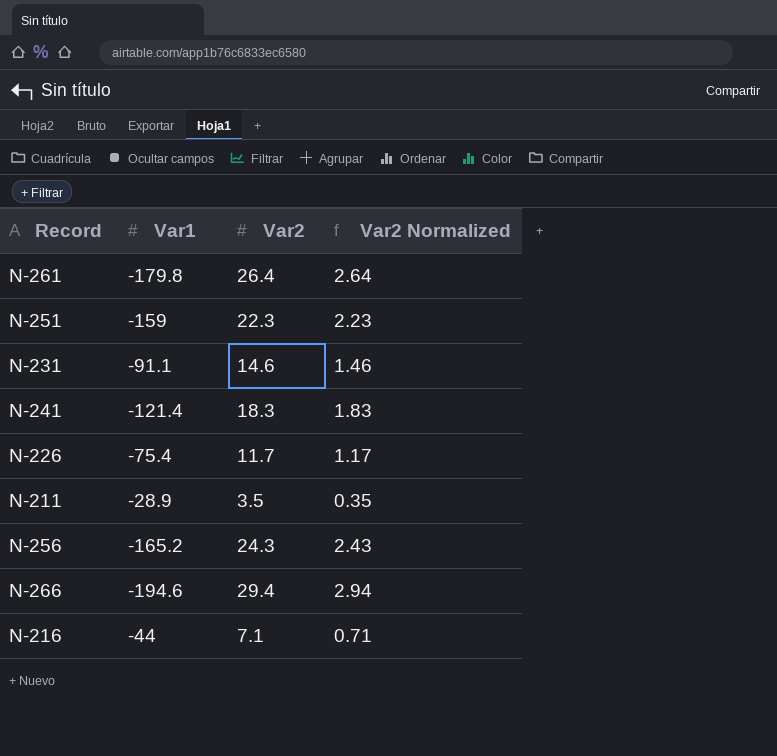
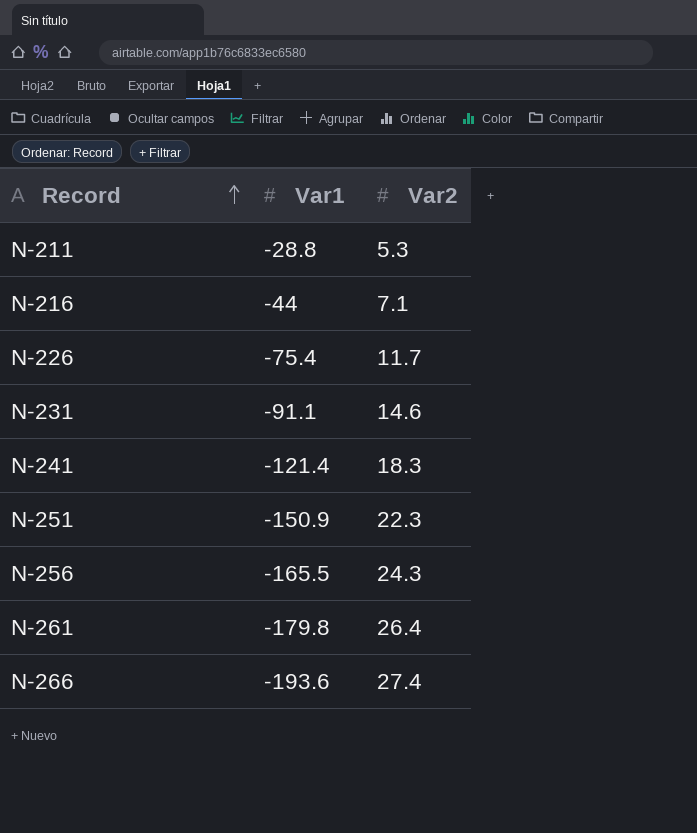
row order: none -> Record ascending
column Var2 Normalized | formula: [Var2] * 0.1 -> none
N-211 | Var1: -28.9 -> -28.8
N-211 | Var2: 3.5 -> 5.3
N-251 | Var1: -159 -> -150.9
N-256 | Var1: -165.2 -> -165.5
N-266 | Var1: -194.6 -> -193.6
N-266 | Var2: 29.4 -> 27.4

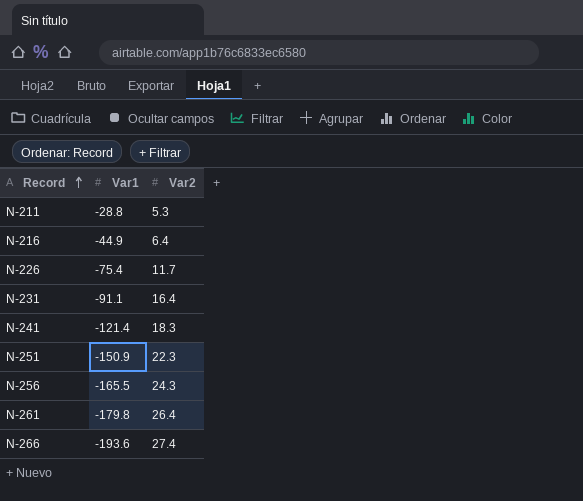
N-216 | Var1: -44 -> -44.9
N-216 | Var2: 7.1 -> 6.4
N-231 | Var2: 14.6 -> 16.4

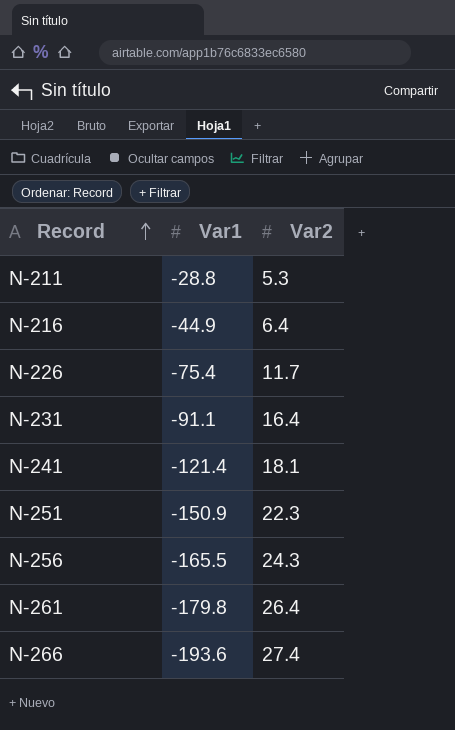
N-241 | Var2: 18.3 -> 18.1

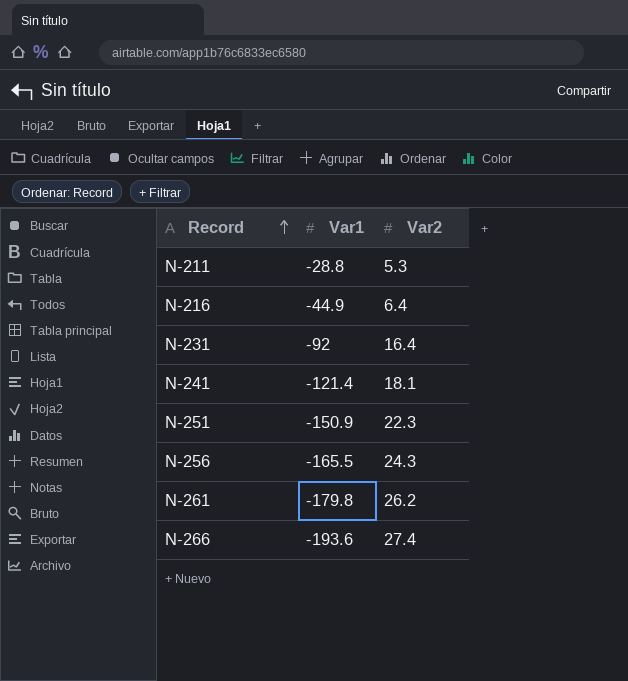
row N-226: -75.4 | 11.7 -> none
N-231 | Var1: -91.1 -> -92
N-261 | Var2: 26.4 -> 26.2

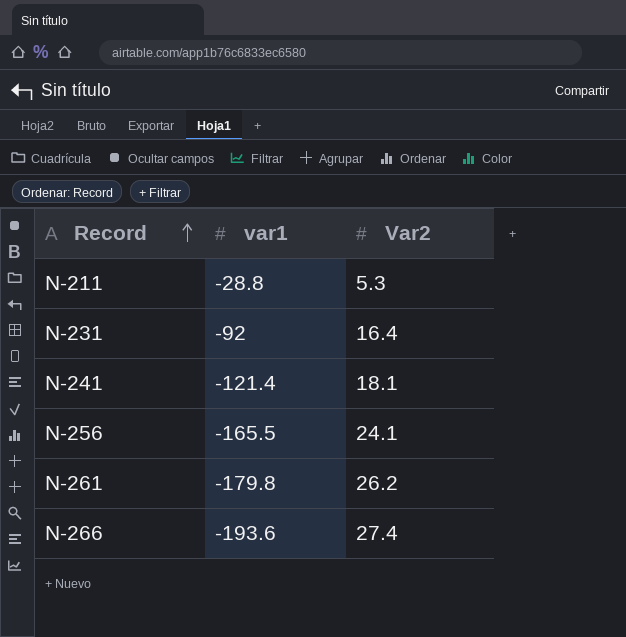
column name: Var1 -> var1
row N-216: -44.9 | 6.4 -> none
row N-251: -150.9 | 22.3 -> none
N-256 | Var2: 24.3 -> 24.1

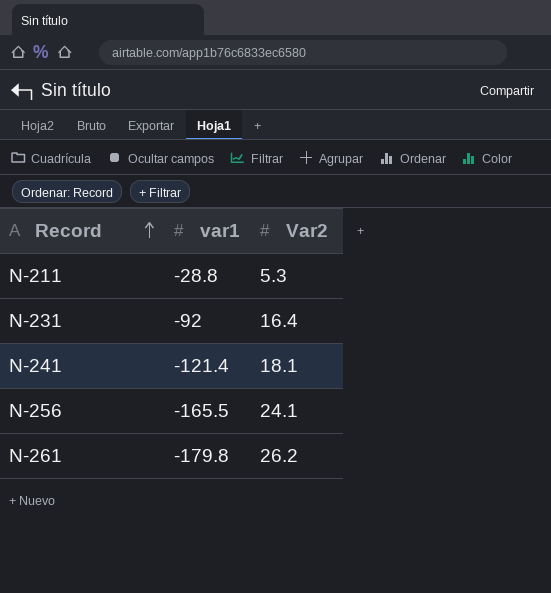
row N-266: -193.6 | 27.4 -> none

